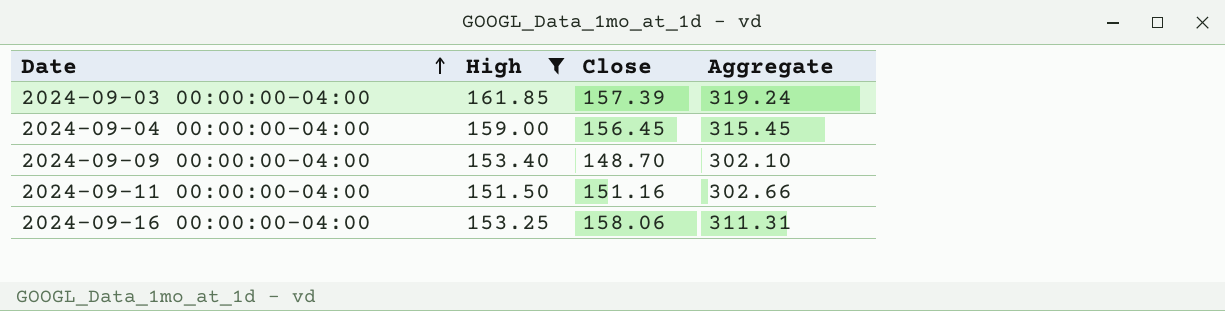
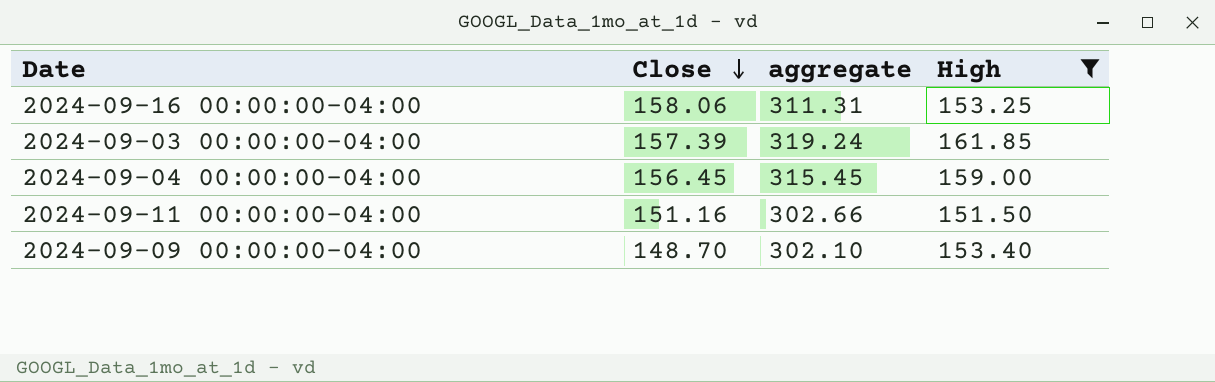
row order: Date ascending -> Close descending
column name: Aggregate -> aggregate
column High | position: 2 -> 4

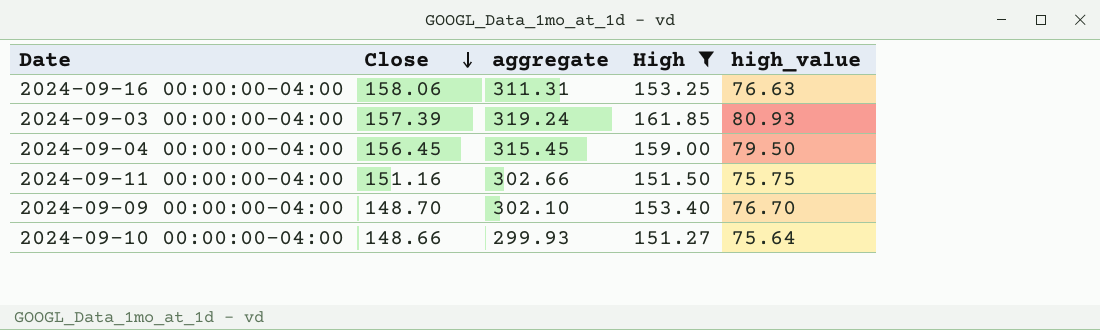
column high_value | formula: none -> [High] * 0.5
row 2024-09-10 00:00:00-04:00: none -> 148.66 | 299.93 | 151.27 | 75.64

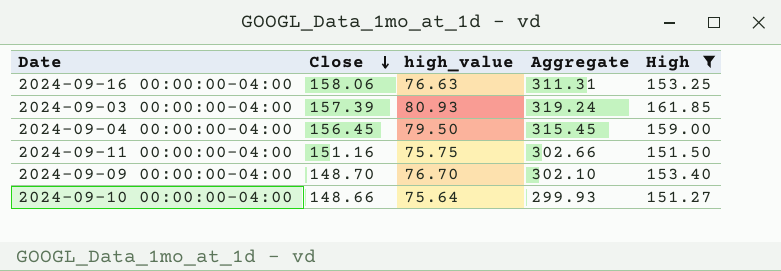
column high_value | position: 5 -> 3
column name: aggregate -> Aggregate

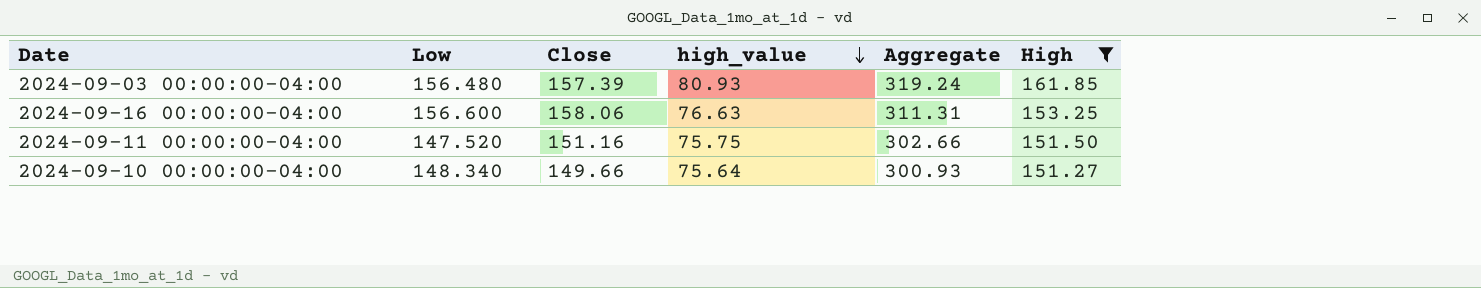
row order: Close descending -> high_value descending
column Low | position: none -> 2
row 2024-09-04 00:00:00-04:00: 156.45 | 79.50 | 315.45 | 159.00 -> none
row 2024-09-09 00:00:00-04:00: 148.70 | 76.70 | 302.10 | 153.40 -> none
2024-09-10 00:00:00-04:00 | Close: 148.66 -> 149.66
2024-09-10 00:00:00-04:00 | Aggregate: 299.93 -> 300.93

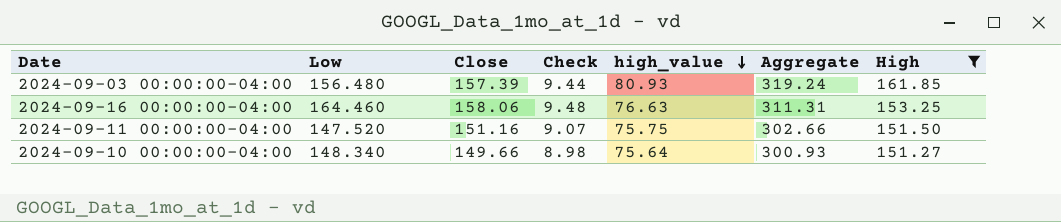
column Check | formula: none -> [Close] * 0.06
2024-09-16 00:00:00-04:00 | Low: 156.600 -> 164.460

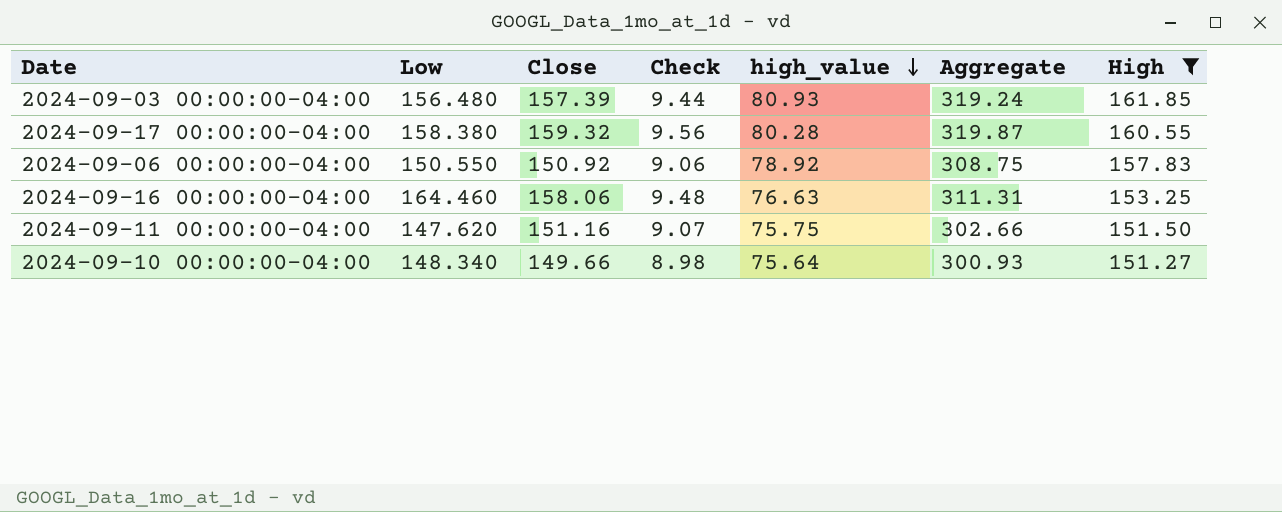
row 2024-09-17 00:00:00-04:00: none -> 158.380 | 159.32 | 9.56 | 80.28 | 319.87 | 160.55
row 2024-09-06 00:00:00-04:00: none -> 150.550 | 150.92 | 9.06 | 78.92 | 308.75 | 157.83
2024-09-11 00:00:00-04:00 | Low: 147.520 -> 147.620

